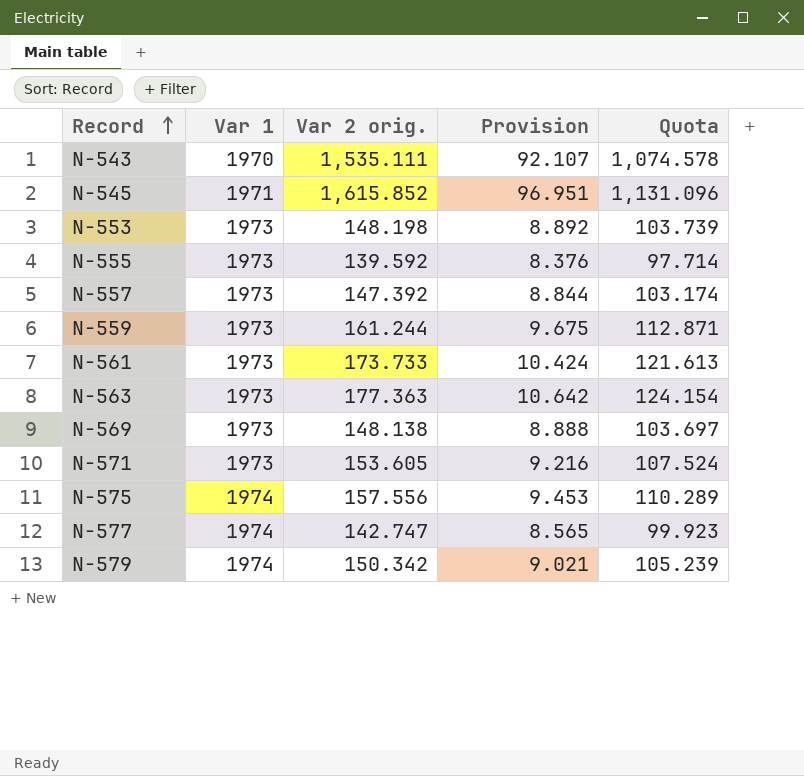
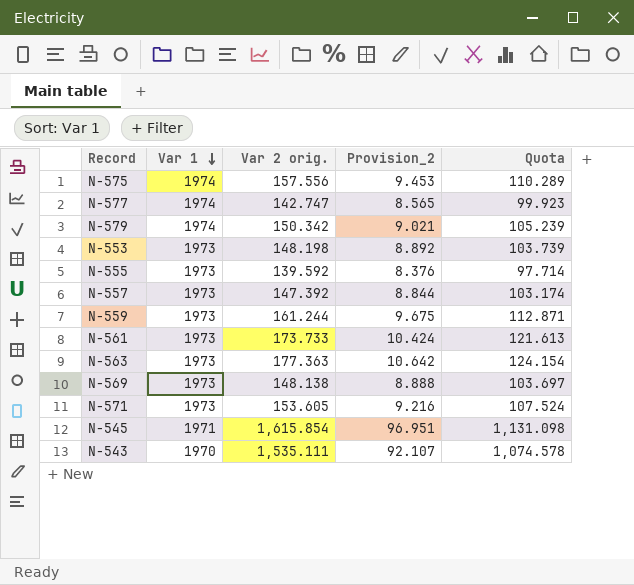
row order: Record ascending -> Var 1 descending
column name: Provision -> Provision_2
N-545 | Var 2 orig.: 1,615.852 -> 1,615.854
N-545 | Quota: 1,131.096 -> 1,131.098

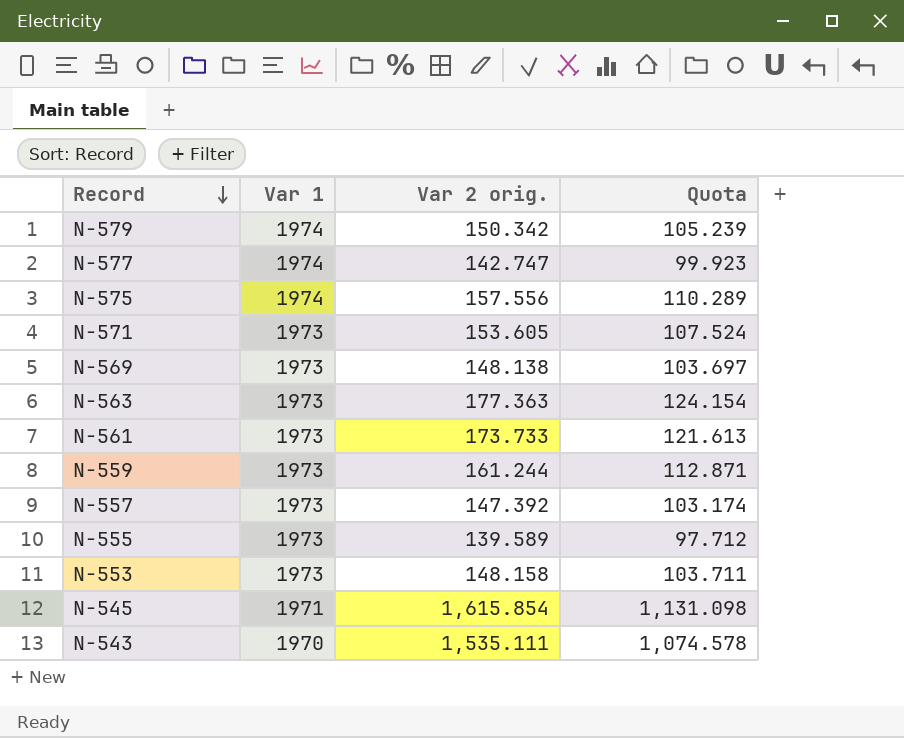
row order: Var 1 descending -> Record descending
column Provision_2 | formula: [Var 2 orig.] * 0.06 -> none
N-555 | Var 2 orig.: 139.592 -> 139.589
N-555 | Quota: 97.714 -> 97.712
N-553 | Var 2 orig.: 148.198 -> 148.158
N-553 | Quota: 103.739 -> 103.711

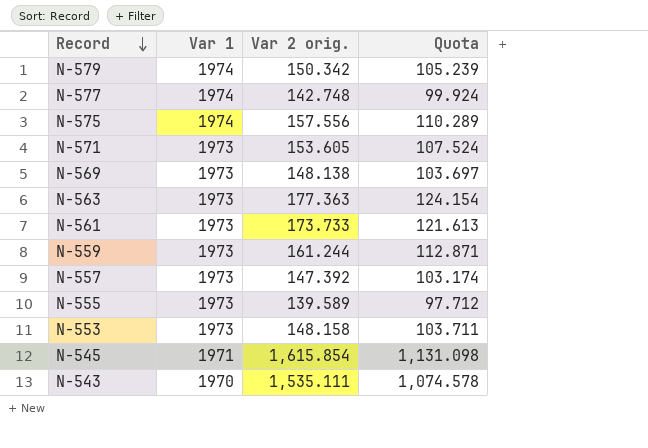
N-577 | Var 2 orig.: 142.747 -> 142.748
N-577 | Quota: 99.923 -> 99.924

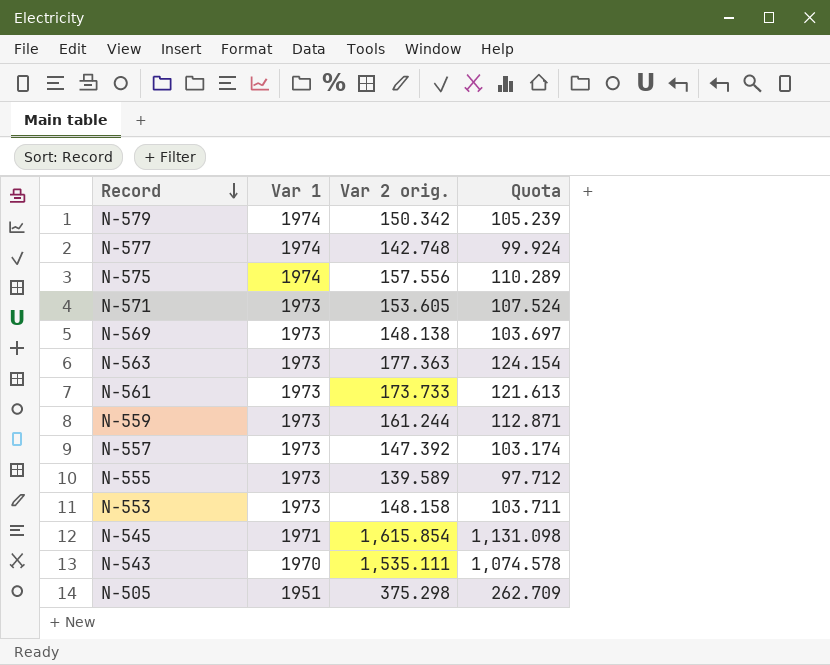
row N-505: none -> 1951 | 375.298 | 262.709

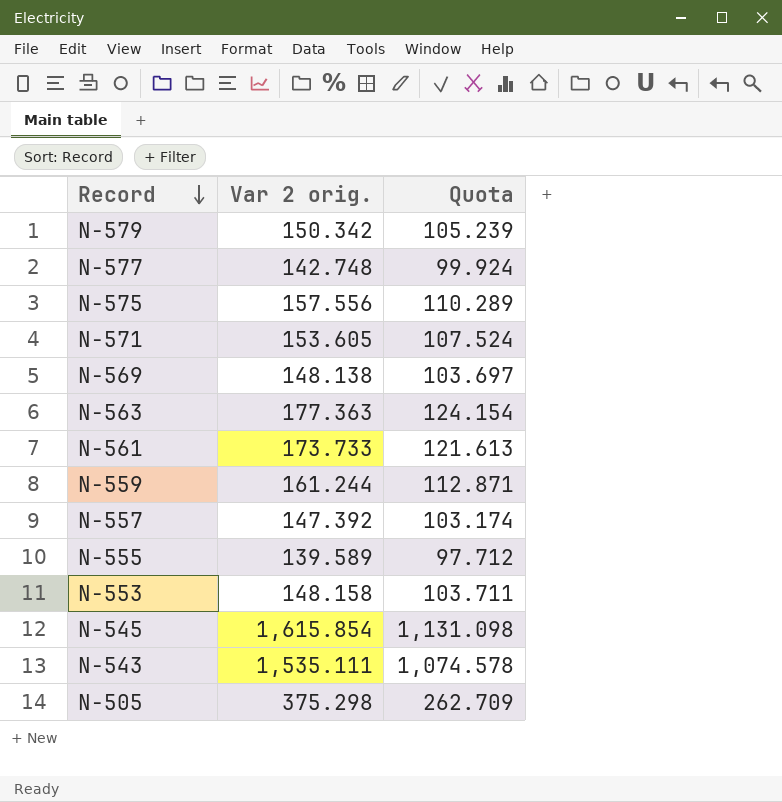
column Var 1 | position: 2 -> none

